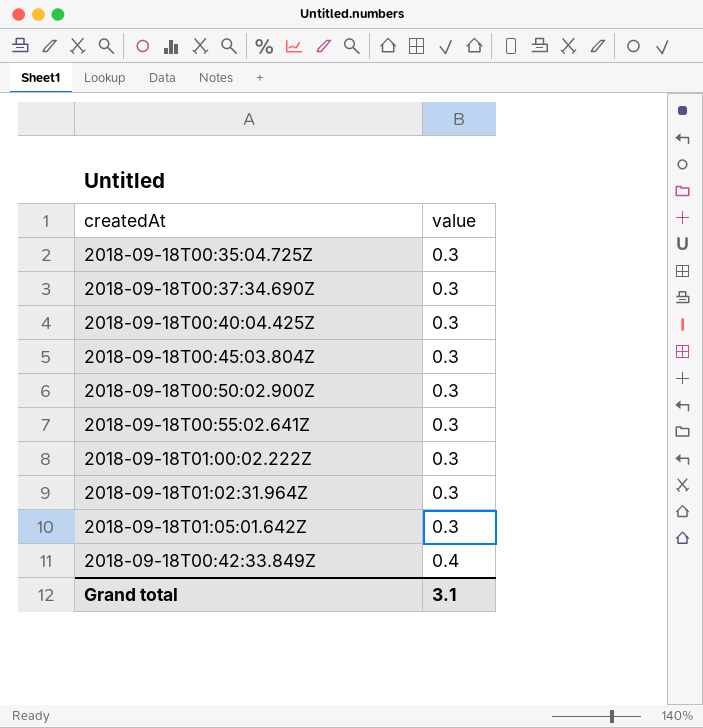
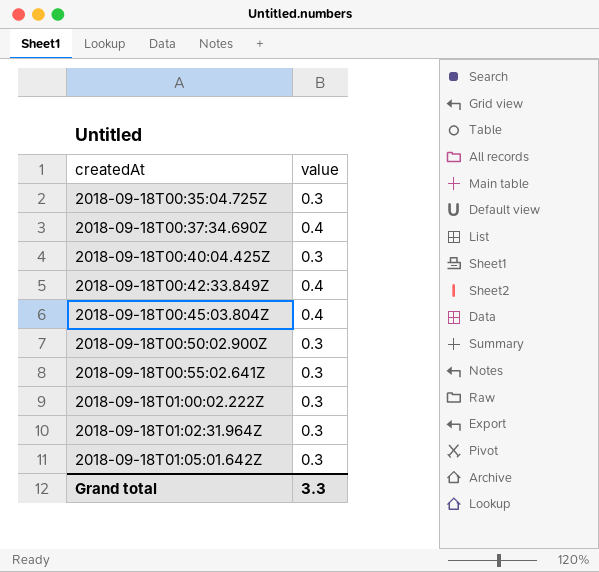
row order: value ascending -> createdAt ascending
2018-09-18T00:37:34.690Z | value: 0.3 -> 0.4
2018-09-18T00:45:03.804Z | value: 0.3 -> 0.4
Grand total | value: 3.1 -> 3.3

